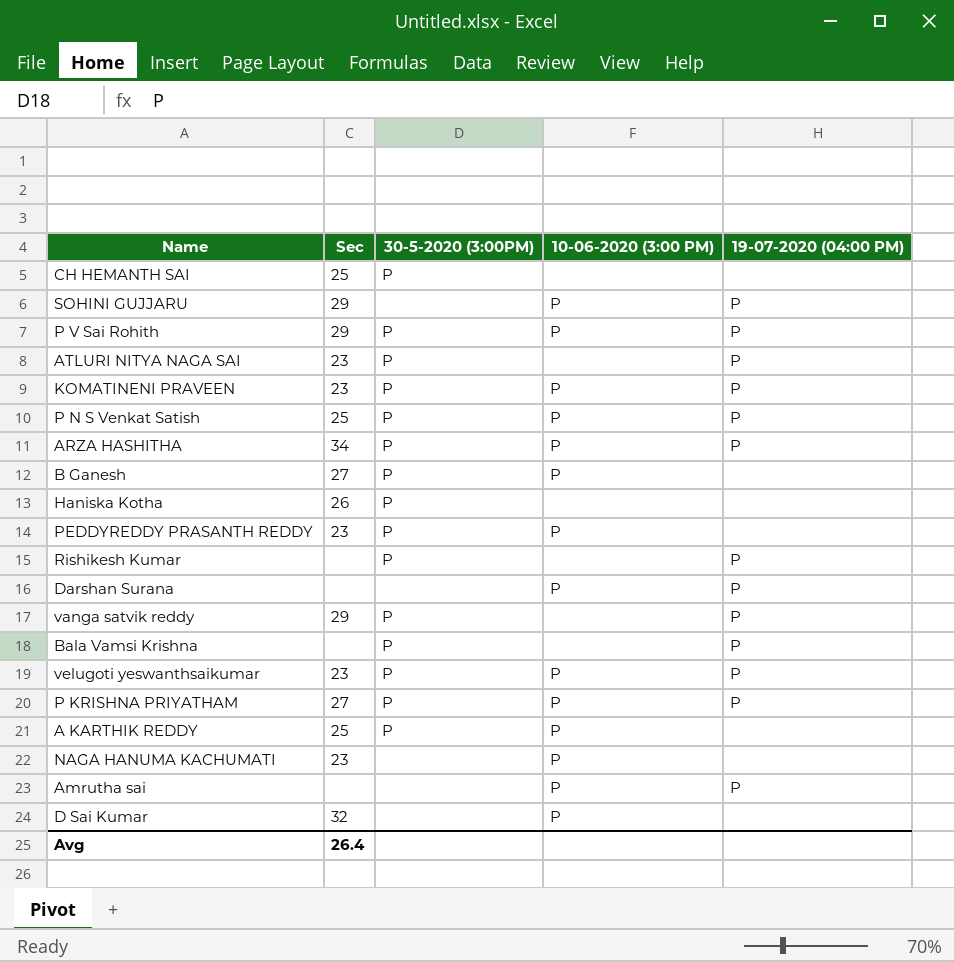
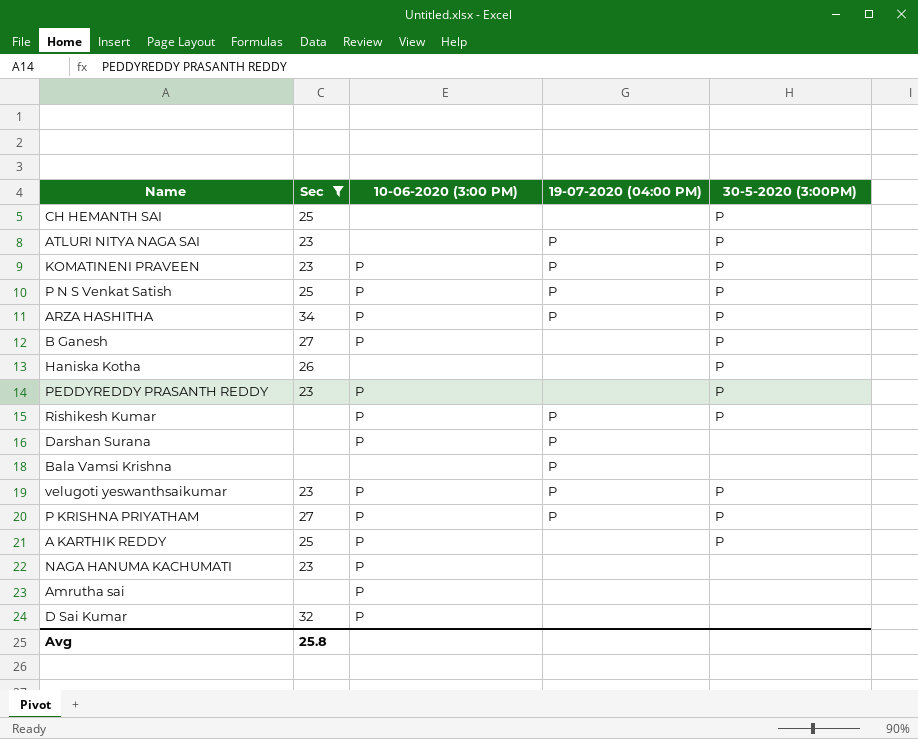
filter: none -> Sec != 29
column 30-5-2020 (3:00PM) | position: 3 -> 5
Rishikesh Kumar | 10-06-2020 (3:00 PM): none -> P
Bala Vamsi Krishna | 30-5-2020 (3:00PM): P -> none
Amrutha sai | 19-07-2020 (04:00 PM): P -> none
Avg | Sec: 26.4 -> 25.8

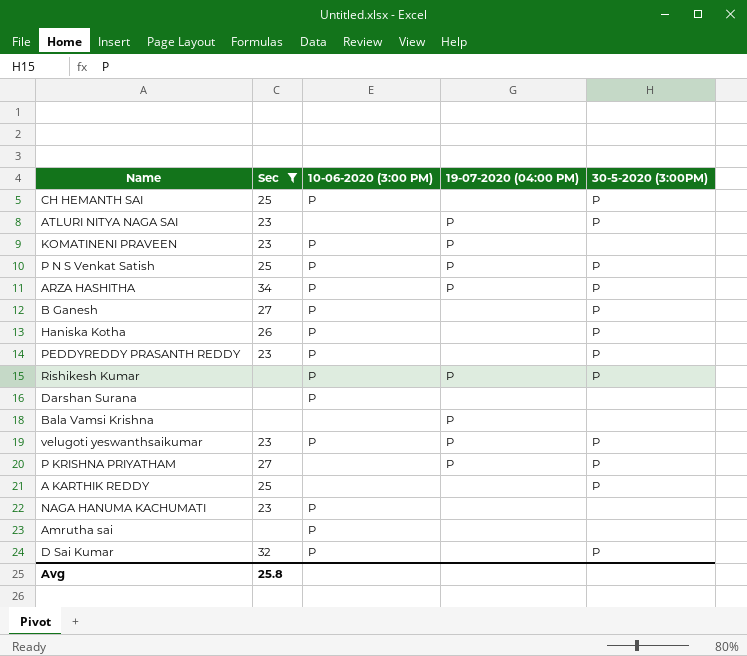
CH HEMANTH SAI | 10-06-2020 (3:00 PM): none -> P
KOMATINENI PRAVEEN | 30-5-2020 (3:00PM): P -> none
Haniska Kotha | 10-06-2020 (3:00 PM): none -> P
Darshan Surana | 19-07-2020 (04:00 PM): P -> none
P KRISHNA PRIYATHAM | 10-06-2020 (3:00 PM): P -> none
A KARTHIK REDDY | 10-06-2020 (3:00 PM): P -> none
D Sai Kumar | 30-5-2020 (3:00PM): none -> P

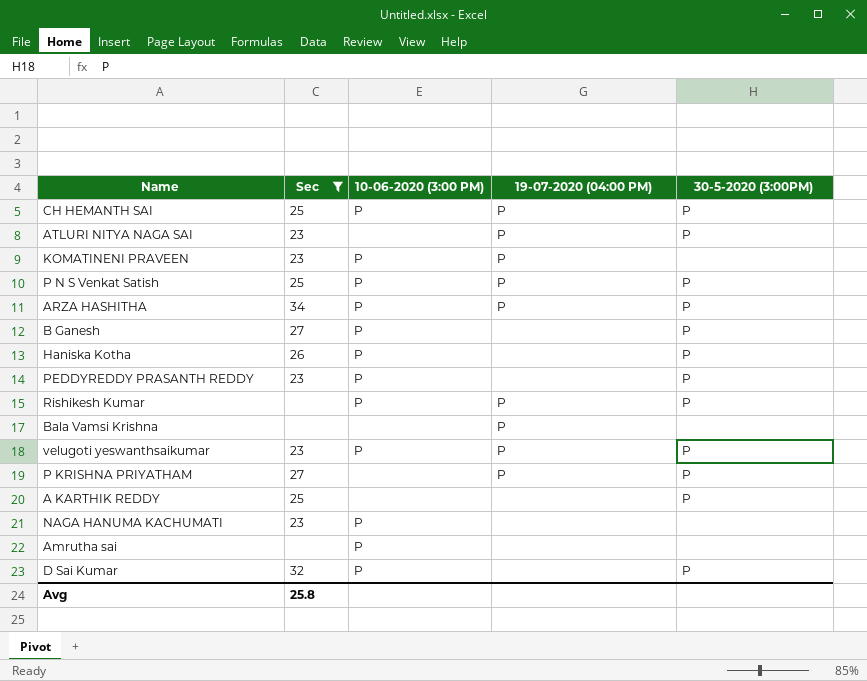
row Darshan Surana: none | P | none | none -> none
CH HEMANTH SAI | 19-07-2020 (04:00 PM): none -> P

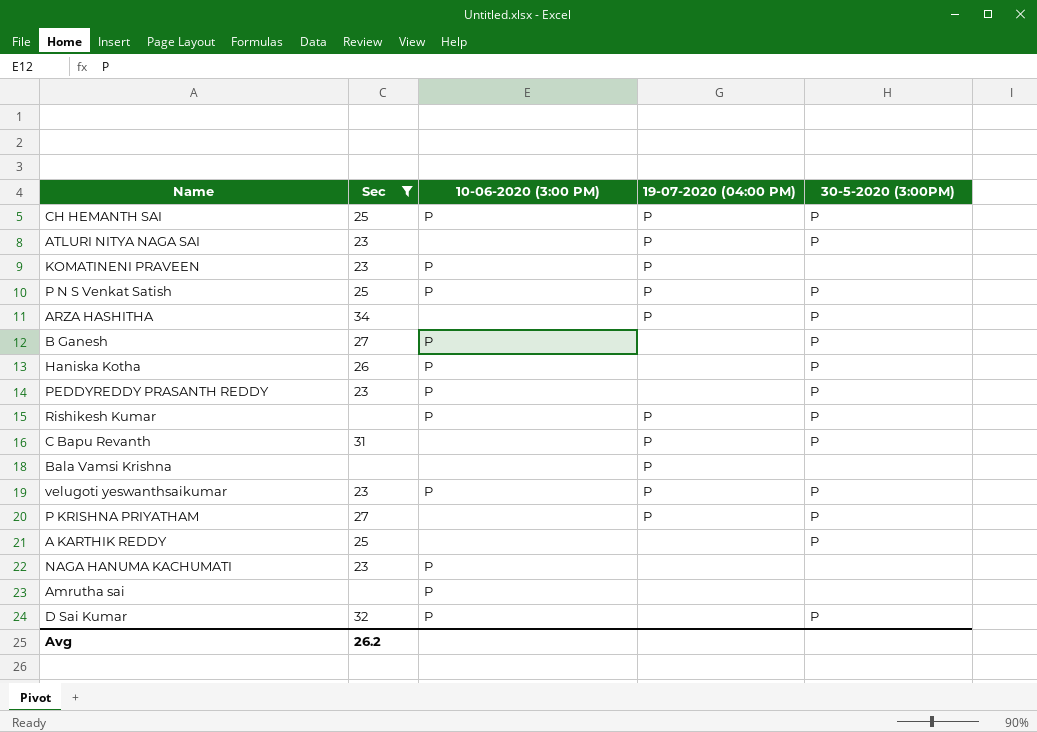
ARZA HASHITHA | 10-06-2020 (3:00 PM): P -> none
row C Bapu Revanth: none -> 31 | none | P | P
Avg | Sec: 25.8 -> 26.2

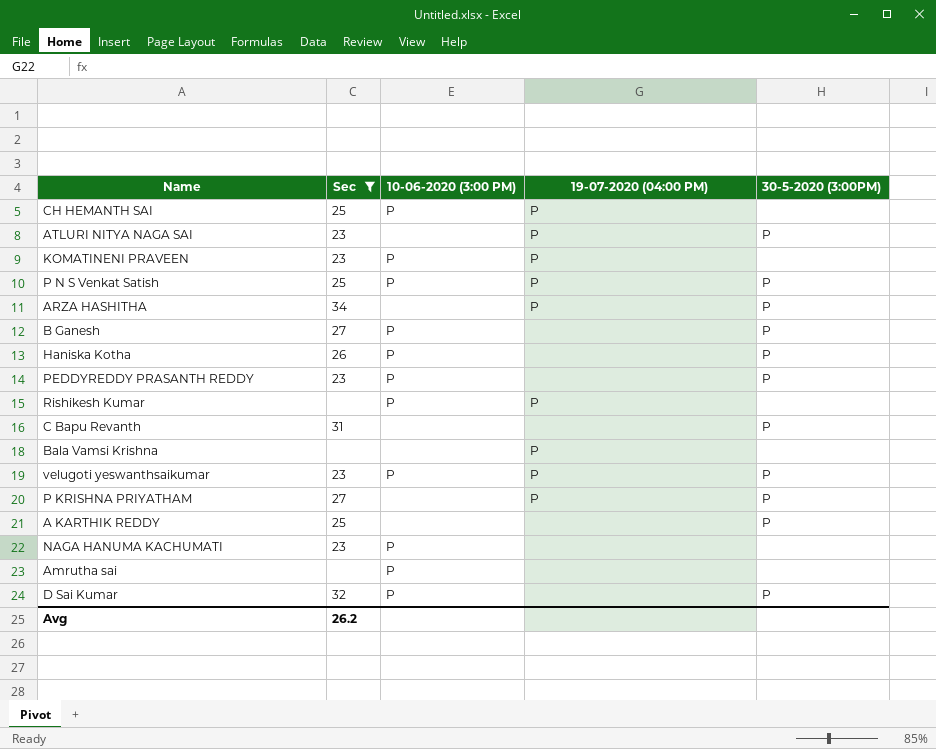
CH HEMANTH SAI | 30-5-2020 (3:00PM): P -> none
Rishikesh Kumar | 30-5-2020 (3:00PM): P -> none
C Bapu Revanth | 19-07-2020 (04:00 PM): P -> none

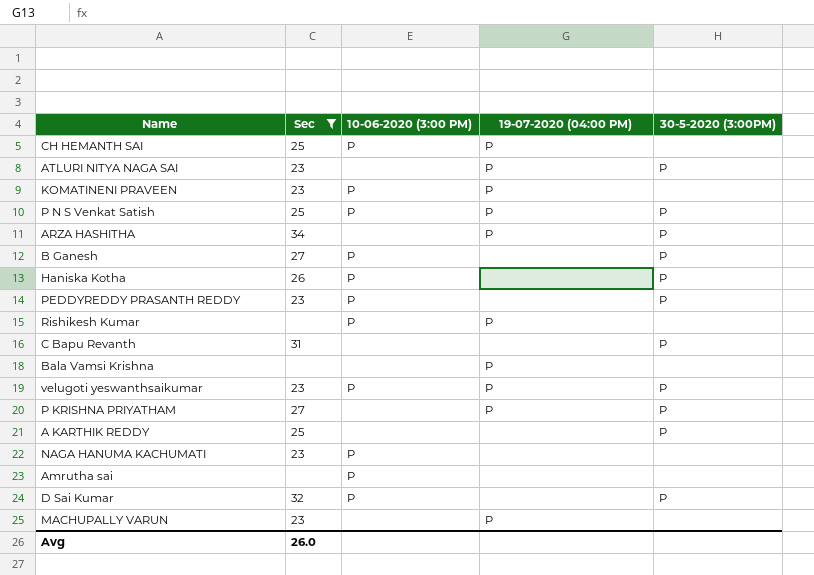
row MACHUPALLY VARUN: none -> 23 | none | P | none
Avg | Sec: 26.2 -> 26.0

